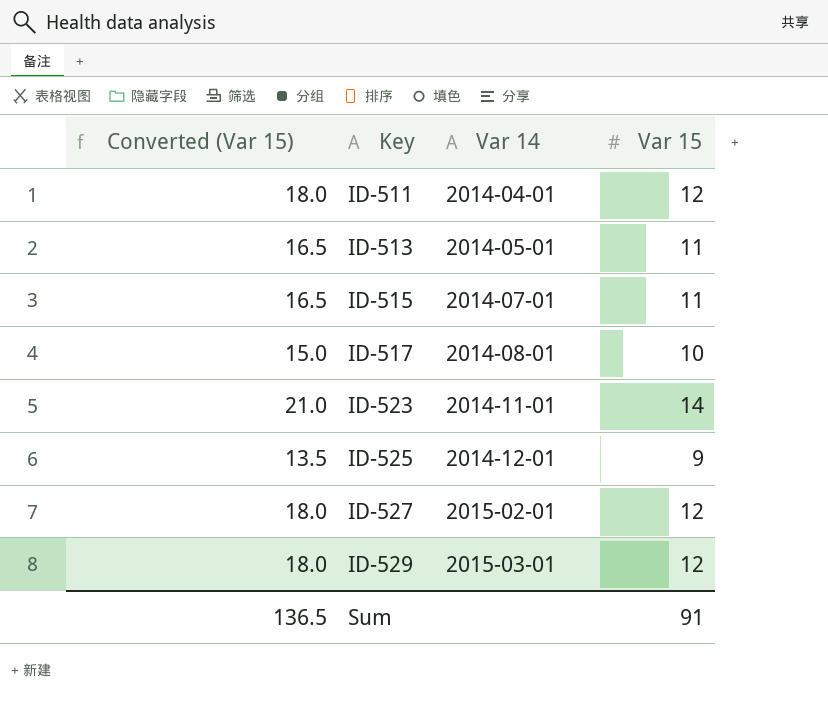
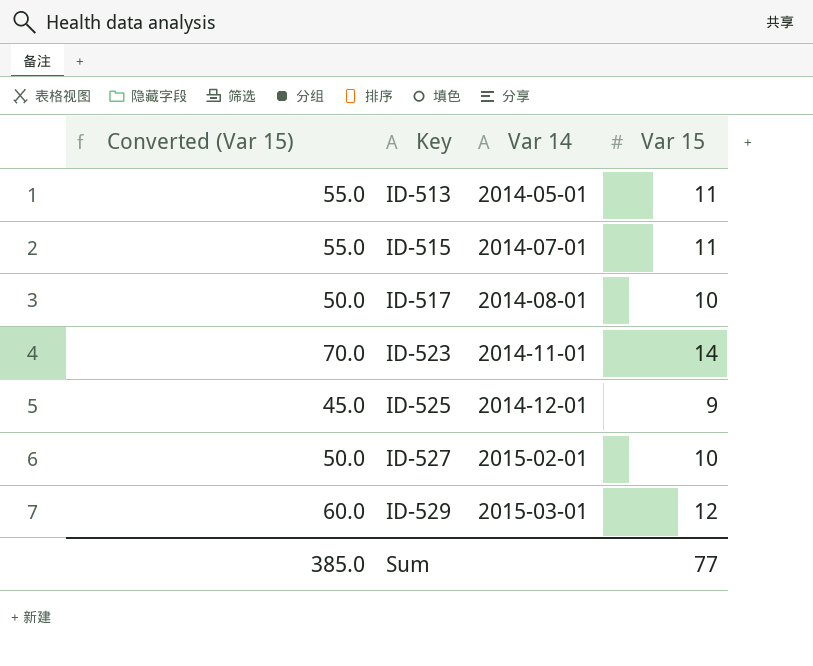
column Converted (Var 15) | formula: [Var 15] * 1.5 -> [Var 15] * 5
row ID-511: 18.0 | 2014-04-01 | 12 -> none
ID-527 | Var 15: 12 -> 10
Sum | Converted (Var 15): 136.5 -> 385.0
Sum | Var 15: 91 -> 77

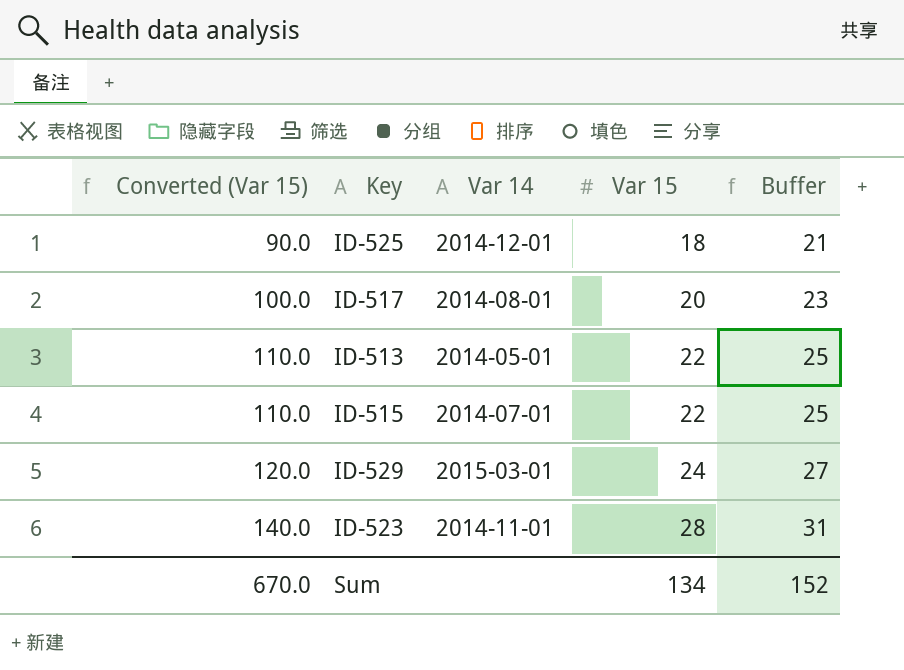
row order: Key ascending -> Converted (Var 15) ascending
column Buffer | formula: none -> [Var 15] + 3
row ID-527: 50.0 | 2015-02-01 | 10 -> none
ID-525 | Converted (Var 15): 45.0 -> 90.0
ID-525 | Var 15: 9 -> 18
ID-517 | Converted (Var 15): 50.0 -> 100.0
ID-517 | Var 15: 10 -> 20
ID-513 | Converted (Var 15): 55.0 -> 110.0
ID-513 | Var 15: 11 -> 22
ID-515 | Converted (Var 15): 55.0 -> 110.0
ID-515 | Var 15: 11 -> 22
ID-529 | Converted (Var 15): 60.0 -> 120.0
ID-529 | Var 15: 12 -> 24
ID-523 | Converted (Var 15): 70.0 -> 140.0
ID-523 | Var 15: 14 -> 28
Sum | Converted (Var 15): 385.0 -> 670.0
Sum | Var 15: 77 -> 134

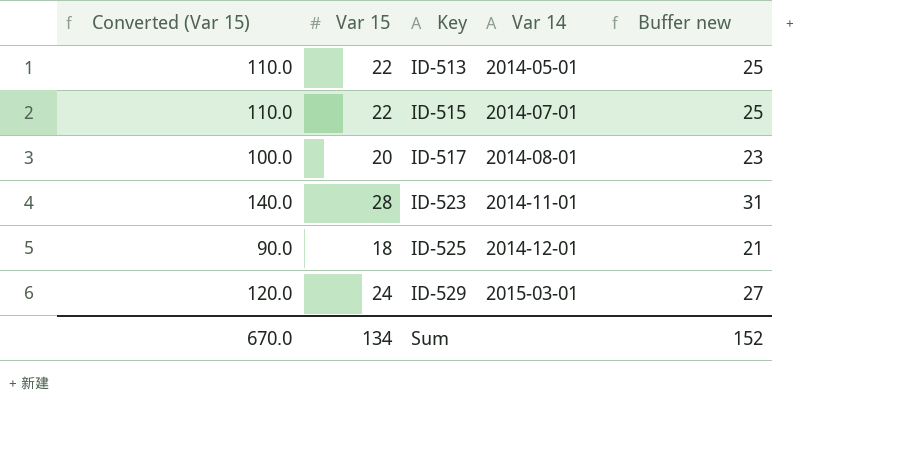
row order: Converted (Var 15) ascending -> Key ascending
column Var 15 | position: 4 -> 2
column name: Buffer -> Buffer new

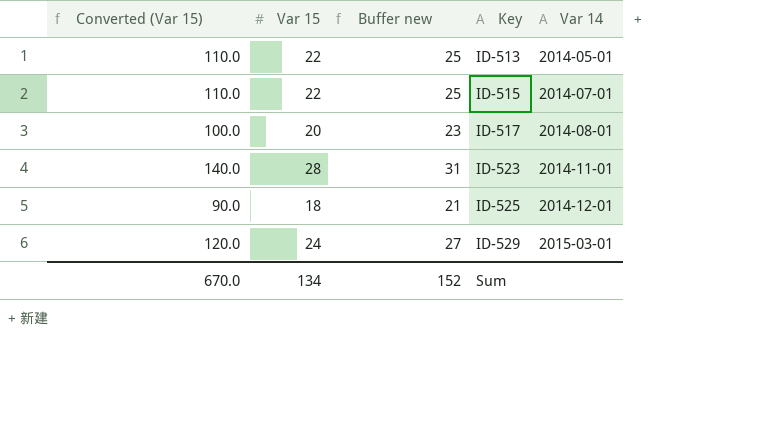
column Buffer new | position: 5 -> 3

